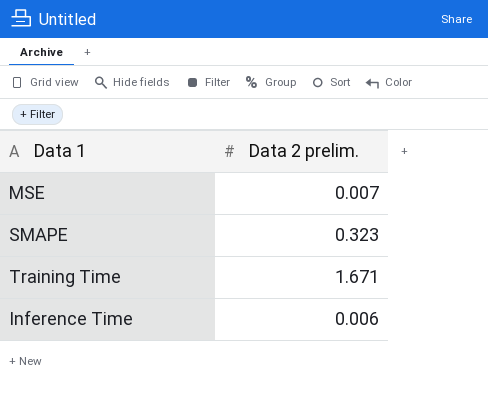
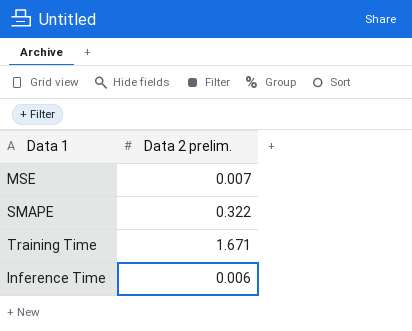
SMAPE | Data 2 prelim.: 0.323 -> 0.322

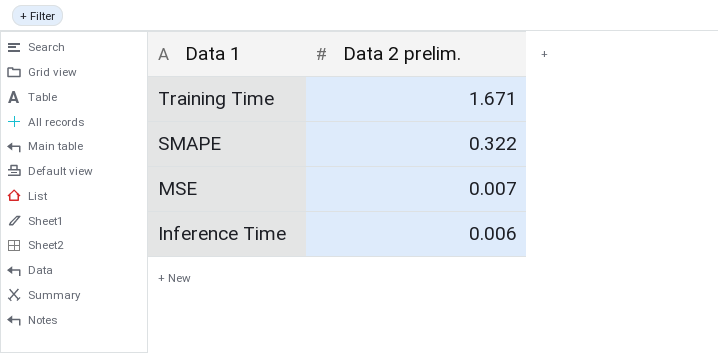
row order: none -> Data 1 descending

